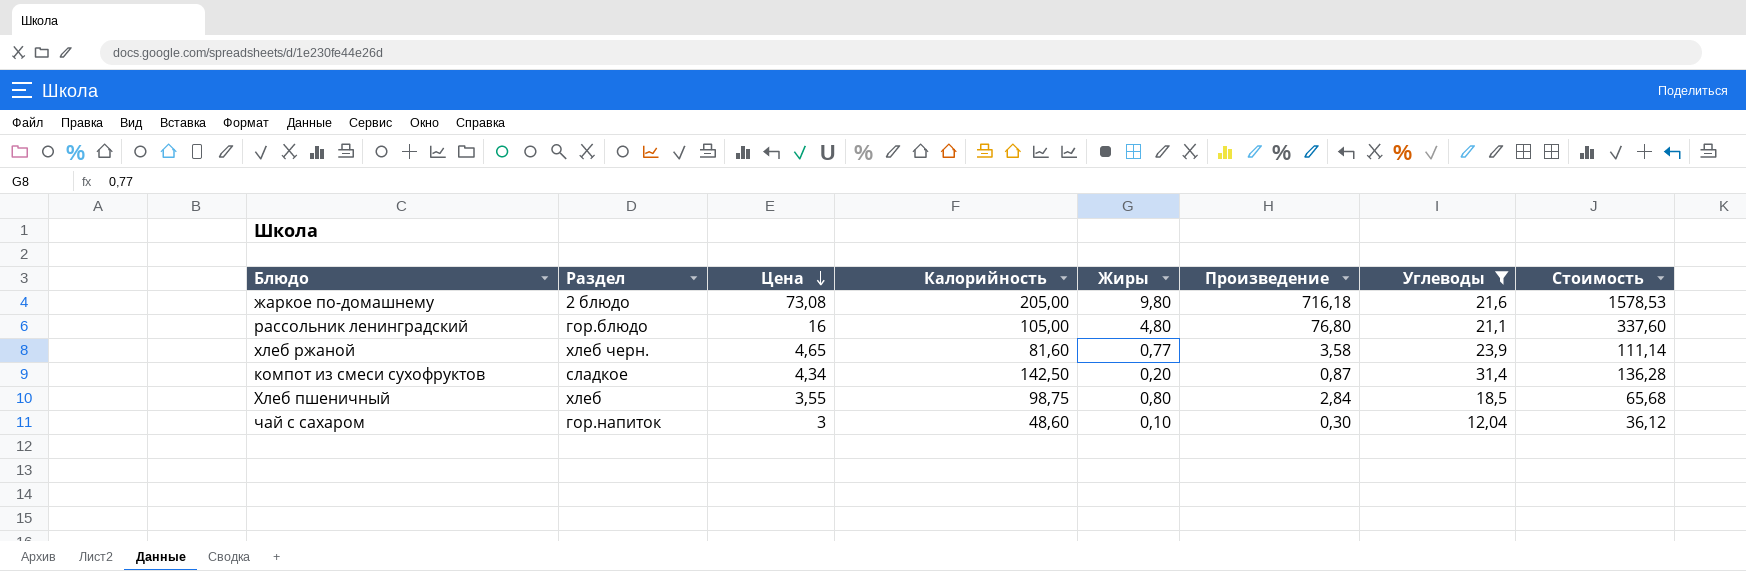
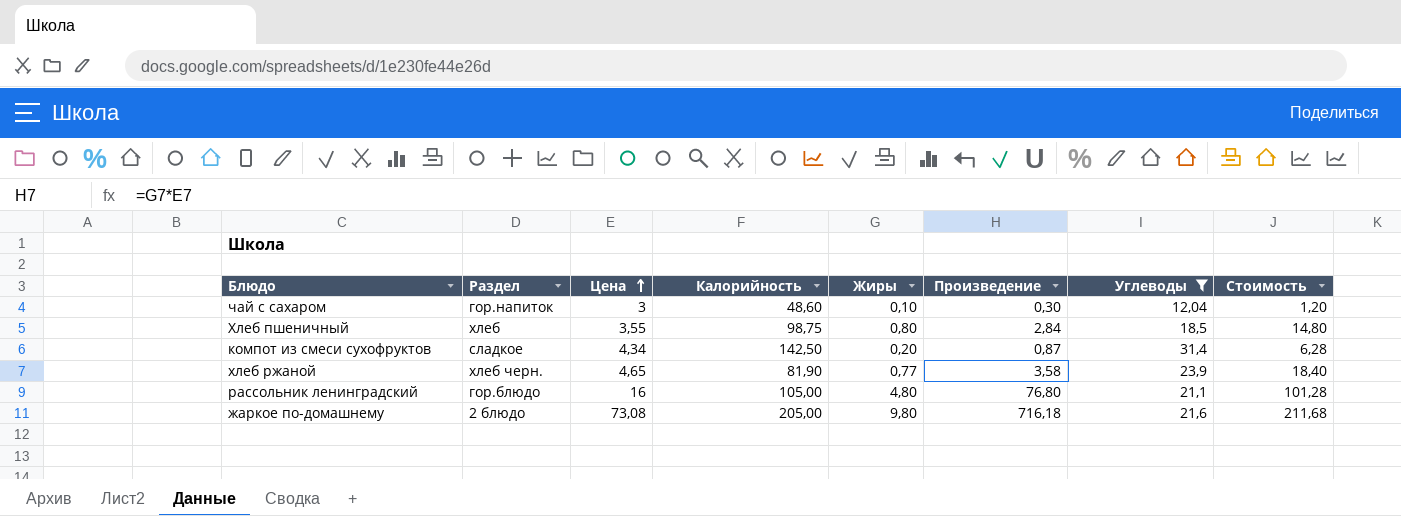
row order: Цена descending -> Цена ascending
column Стоимость | formula: [Цена] * [Углеводы] -> [Жиры] * [Углеводы]
хлеб ржаной | Калорийность: 81,60 -> 81,90

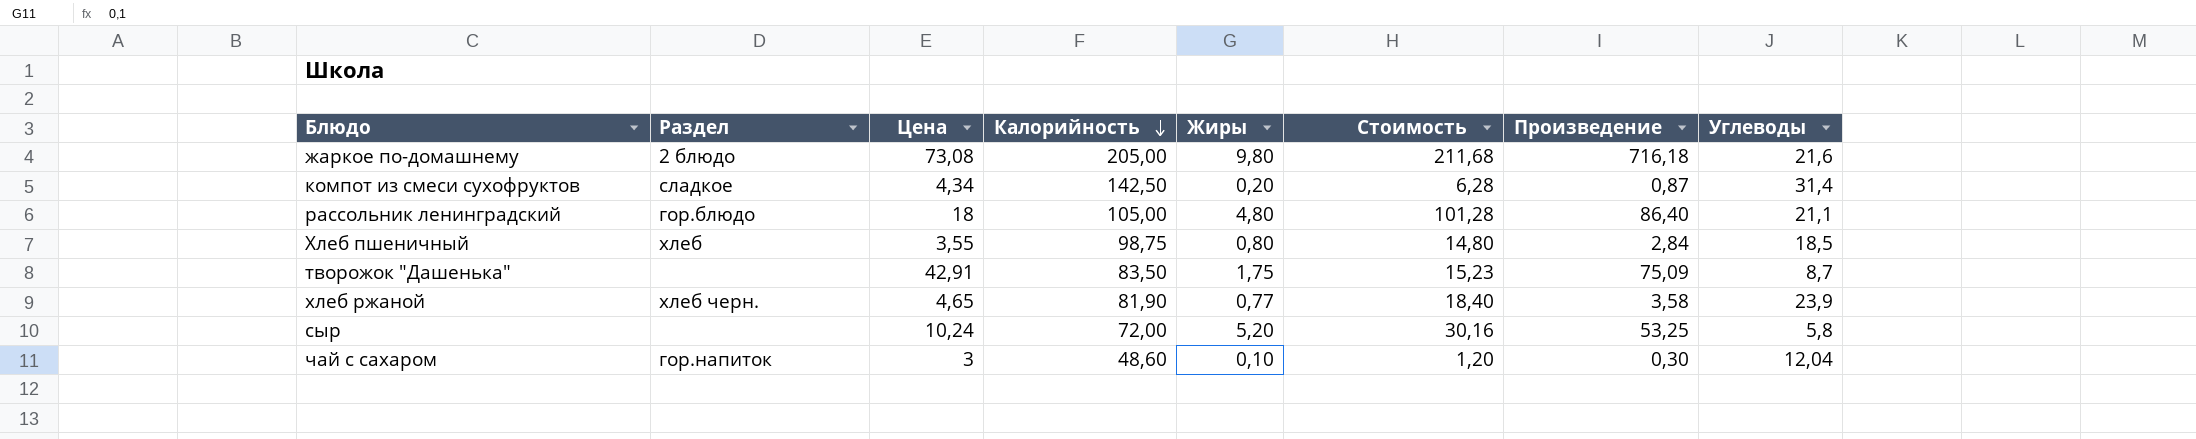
filter: Углеводы >= 12,04 -> none
row order: Цена ascending -> Калорийность descending
column Стоимость | position: 8 -> 6
рассольник ленинградский | Цена: 16 -> 18
рассольник ленинградский | Произведение: 76,80 -> 86,40

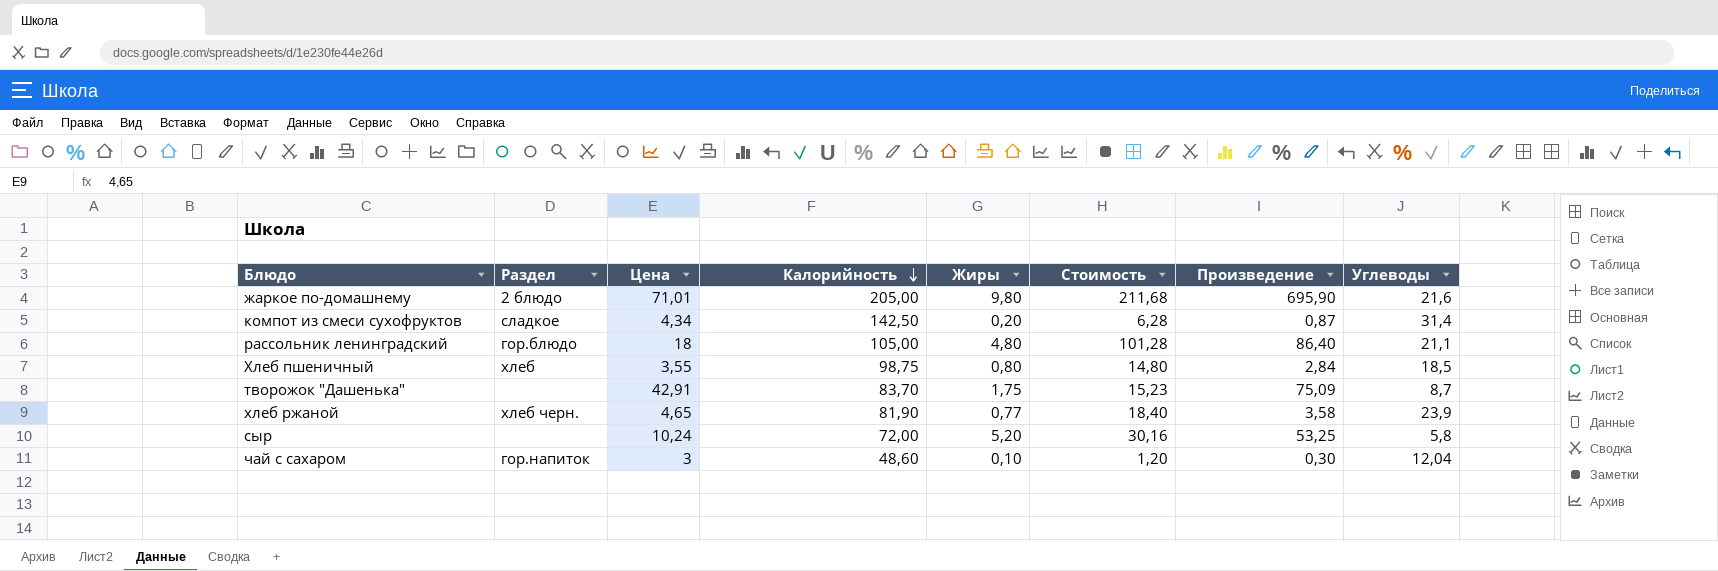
жаркое по-домашнему | Цена: 73,08 -> 71,01
жаркое по-домашнему | Произведение: 716,18 -> 695,90
творожок "Дашенька" | Калорийность: 83,50 -> 83,70

